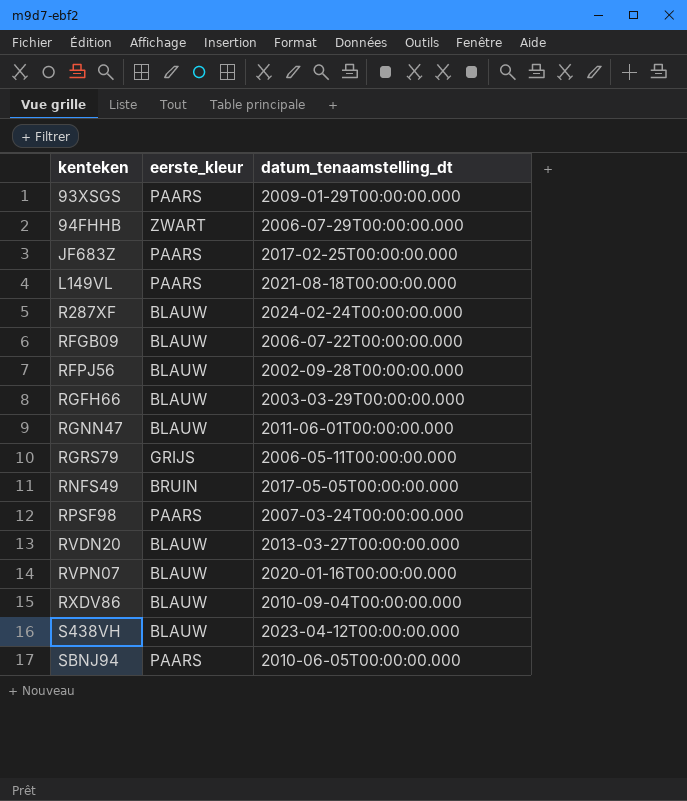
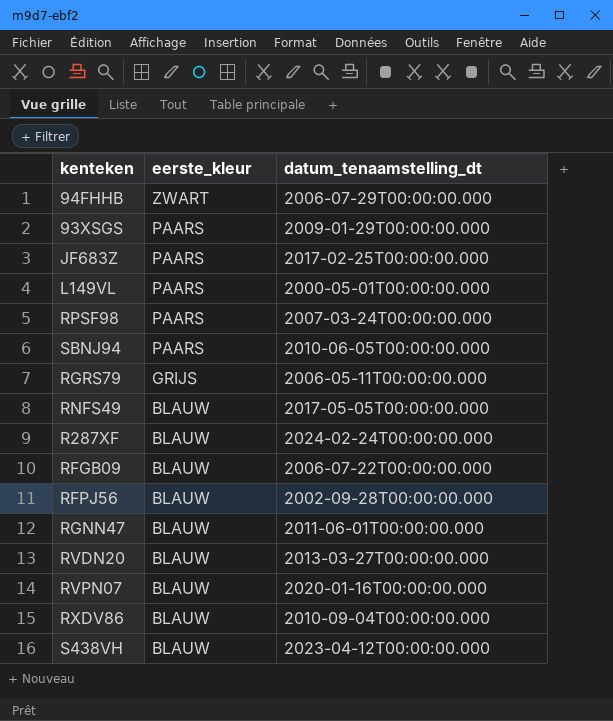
row order: kenteken ascending -> eerste_kleur descending
row RGFH66: BLAUW | 2003-03-29T00:00:00.000 -> none
L149VL | datum_tenaamstelling_dt: 2021-08-18T00:00:00.000 -> 2000-05-01T00:00:00.000
RNFS49 | eerste_kleur: BRUIN -> BLAUW

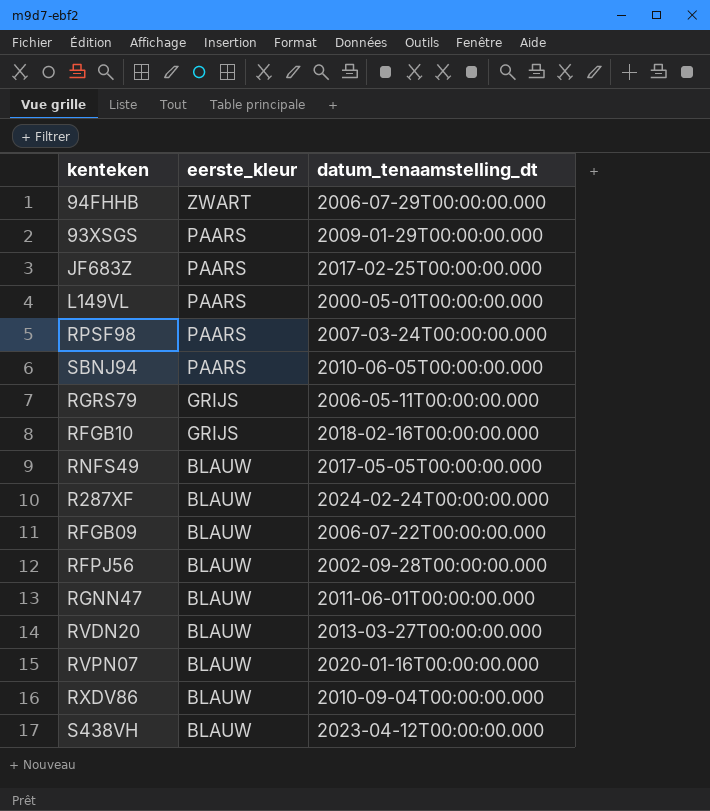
row RFGB10: none -> GRIJS | 2018-02-16T00:00:00.000

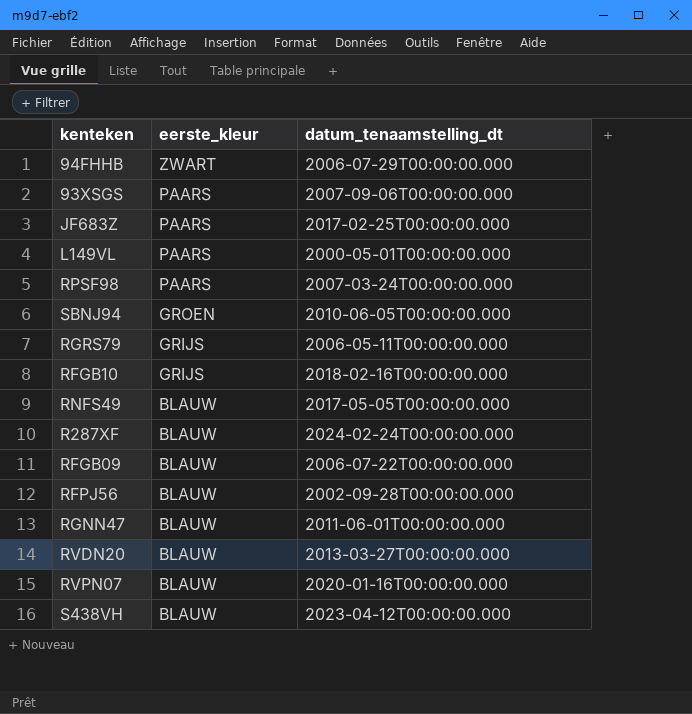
row RXDV86: BLAUW | 2010-09-04T00:00:00.000 -> none
93XSGS | datum_tenaamstelling_dt: 2009-01-29T00:00:00.000 -> 2007-09-06T00:00:00.000
SBNJ94 | eerste_kleur: PAARS -> GROEN

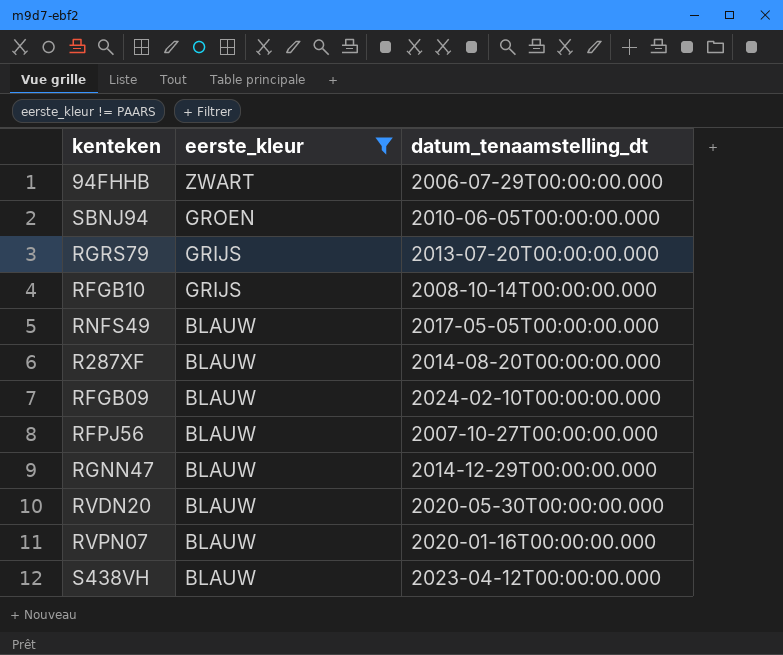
filter: none -> eerste_kleur != PAARS
RGRS79 | datum_tenaamstelling_dt: 2006-05-11T00:00:00.000 -> 2013-07-20T00:00:00.000
RFGB10 | datum_tenaamstelling_dt: 2018-02-16T00:00:00.000 -> 2008-10-14T00:00:00.000
R287XF | datum_tenaamstelling_dt: 2024-02-24T00:00:00.000 -> 2014-08-20T00:00:00.000
RFGB09 | datum_tenaamstelling_dt: 2006-07-22T00:00:00.000 -> 2024-02-10T00:00:00.000
RFPJ56 | datum_tenaamstelling_dt: 2002-09-28T00:00:00.000 -> 2007-10-27T00:00:00.000
RGNN47 | datum_tenaamstelling_dt: 2011-06-01T00:00:00.000 -> 2014-12-29T00:00:00.000
RVDN20 | datum_tenaamstelling_dt: 2013-03-27T00:00:00.000 -> 2020-05-30T00:00:00.000

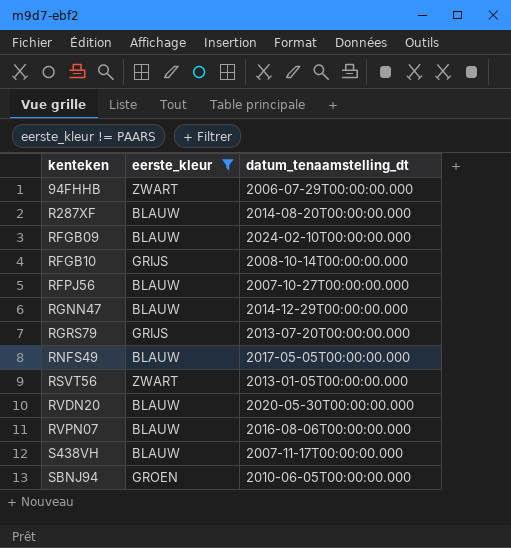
row order: eerste_kleur descending -> kenteken ascending
row RSVT56: none -> ZWART | 2013-01-05T00:00:00.000
RVPN07 | datum_tenaamstelling_dt: 2020-01-16T00:00:00.000 -> 2016-08-06T00:00:00.000
S438VH | datum_tenaamstelling_dt: 2023-04-12T00:00:00.000 -> 2007-11-17T00:00:00.000

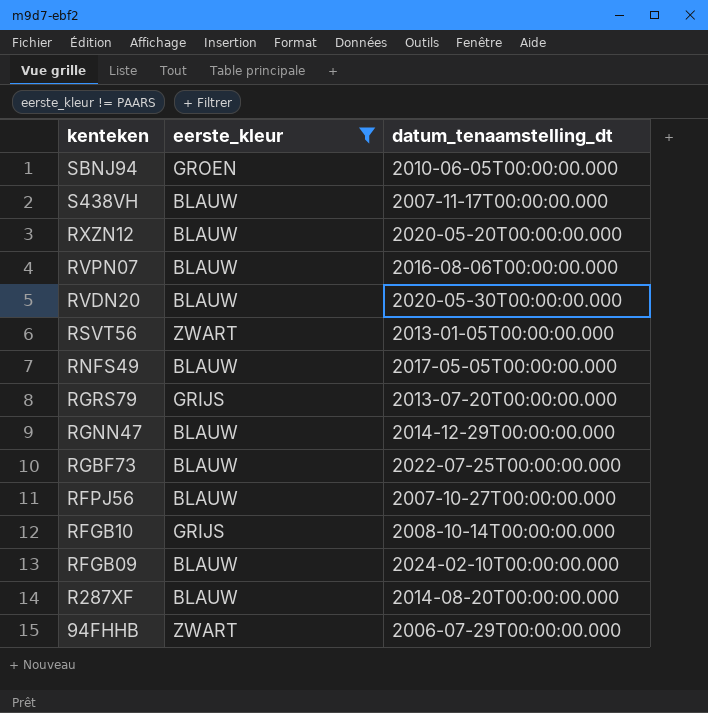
row order: kenteken ascending -> kenteken descending
row RXZN12: none -> BLAUW | 2020-05-20T00:00:00.000
row RGBF73: none -> BLAUW | 2022-07-25T00:00:00.000

